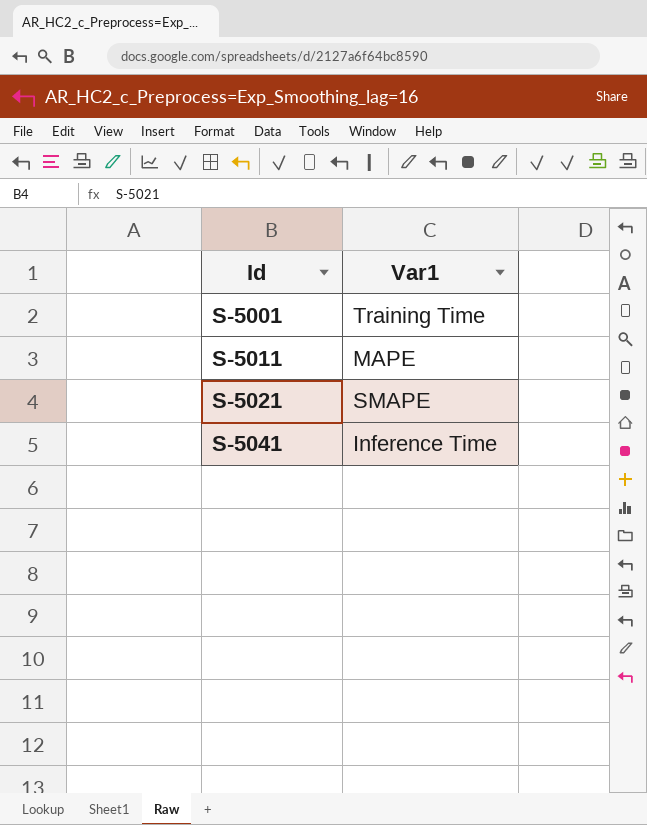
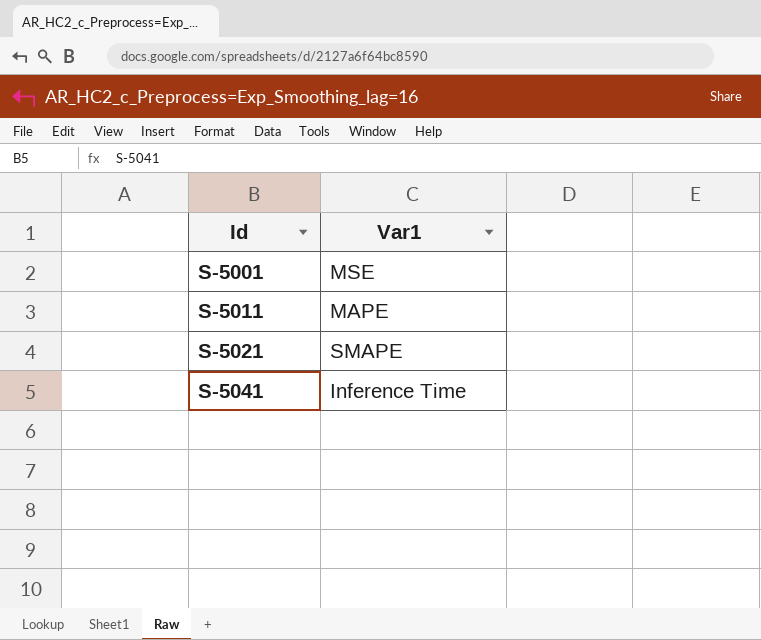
S-5001 | Var1: Training Time -> MSE

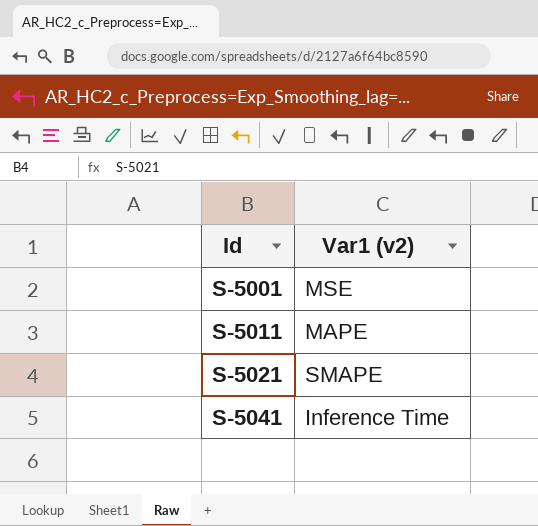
column name: Var1 -> Var1 (v2)

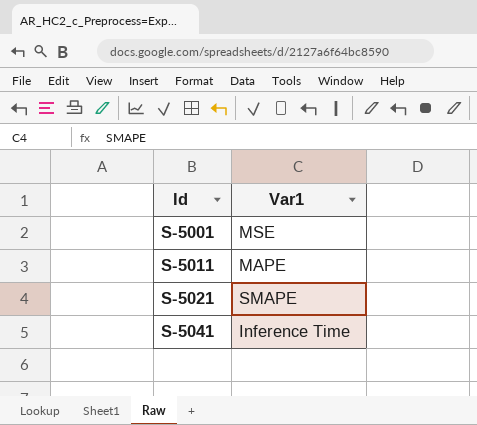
column name: Var1 (v2) -> Var1

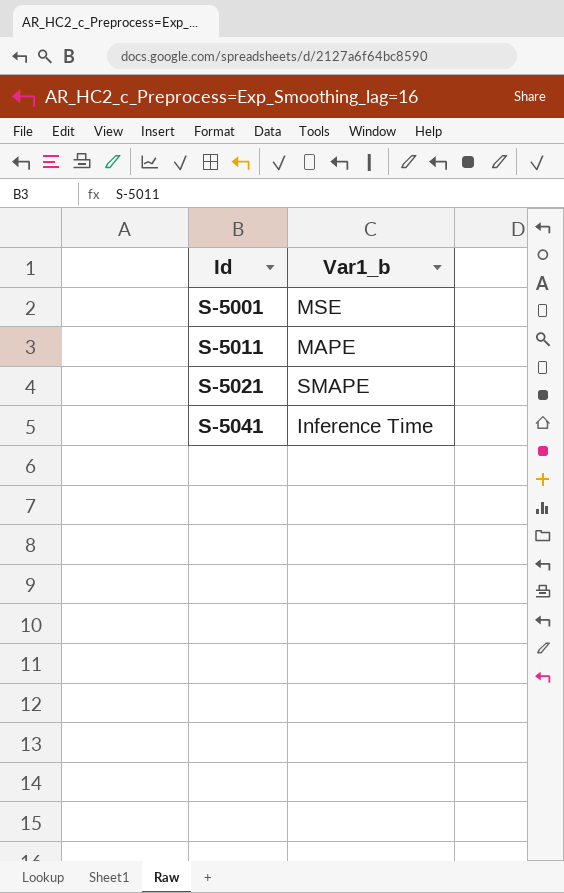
column name: Var1 -> Var1_b

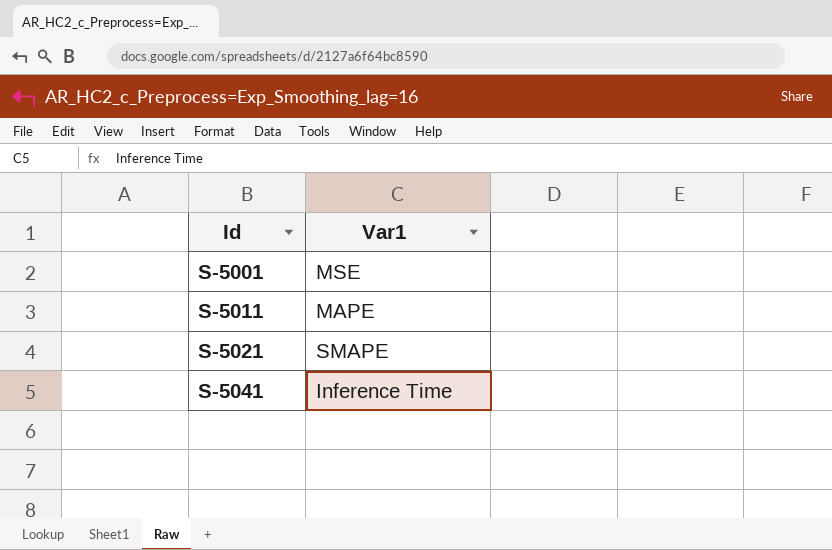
column name: Var1_b -> Var1

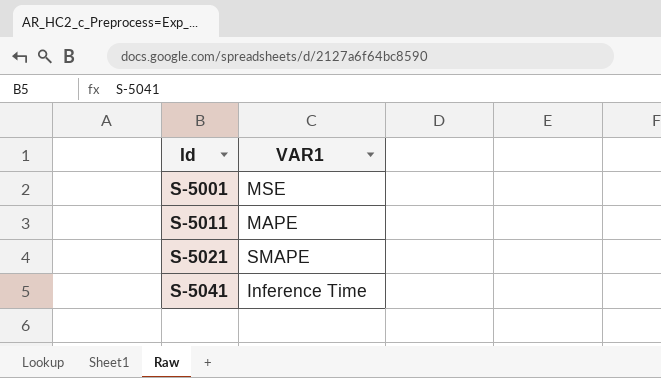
column name: Var1 -> VAR1

